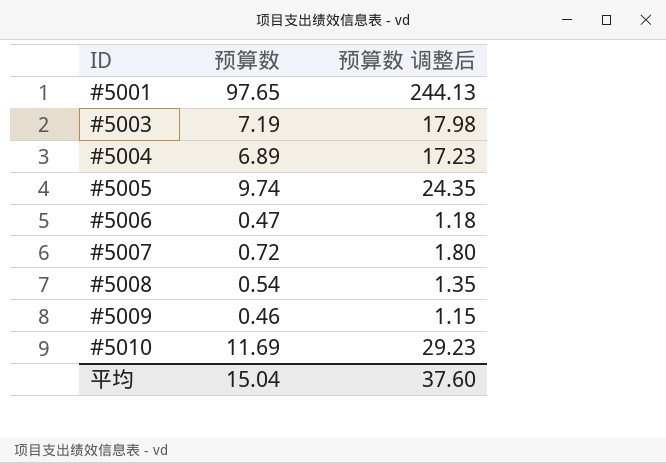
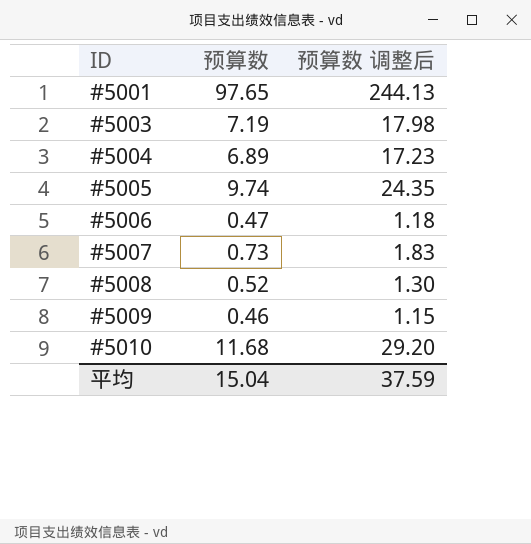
#5007 | 预算数: 0.72 -> 0.73
#5007 | 预算数 调整后: 1.80 -> 1.83
#5008 | 预算数: 0.54 -> 0.52
#5008 | 预算数 调整后: 1.35 -> 1.30
#5010 | 预算数: 11.69 -> 11.68
#5010 | 预算数 调整后: 29.23 -> 29.20
平均 | 预算数 调整后: 37.60 -> 37.59

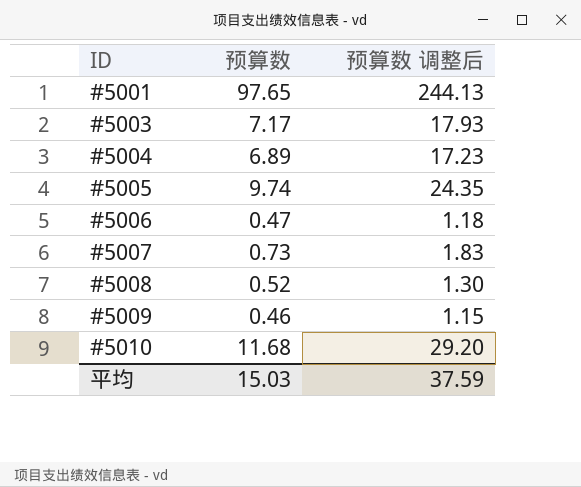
#5003 | 预算数: 7.19 -> 7.17
#5003 | 预算数 调整后: 17.98 -> 17.93
平均 | 预算数: 15.04 -> 15.03

